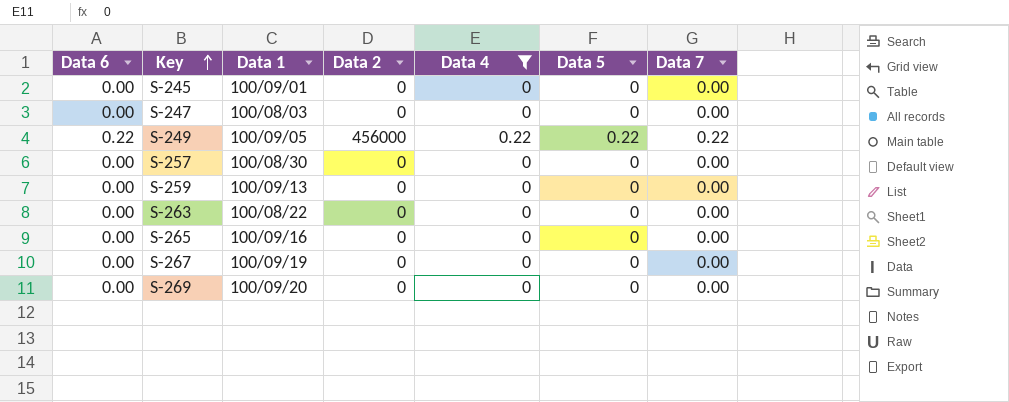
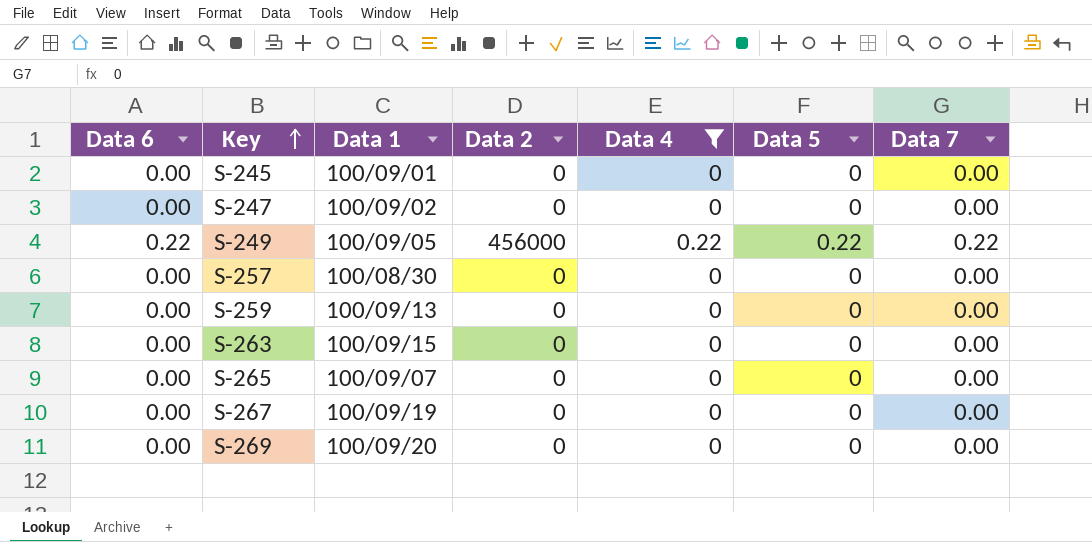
S-247 | Data 1: 100/08/03 -> 100/09/02
S-263 | Data 1: 100/08/22 -> 100/09/15
S-265 | Data 1: 100/09/16 -> 100/09/07

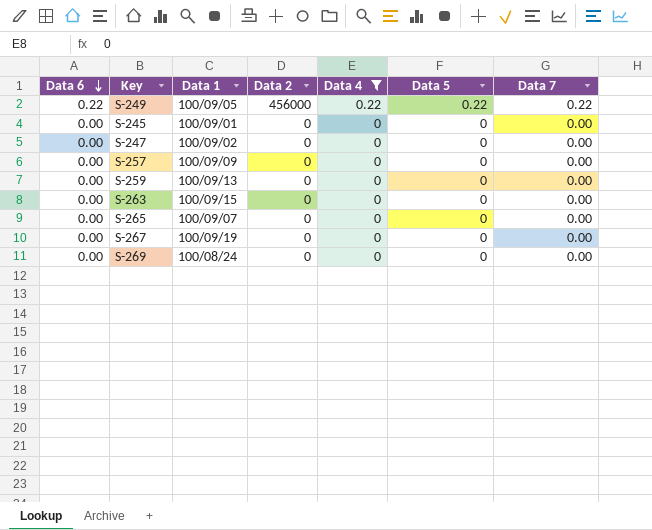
row order: Key ascending -> Data 6 descending
S-257 | Data 1: 100/08/30 -> 100/09/09
S-269 | Data 1: 100/09/20 -> 100/08/24

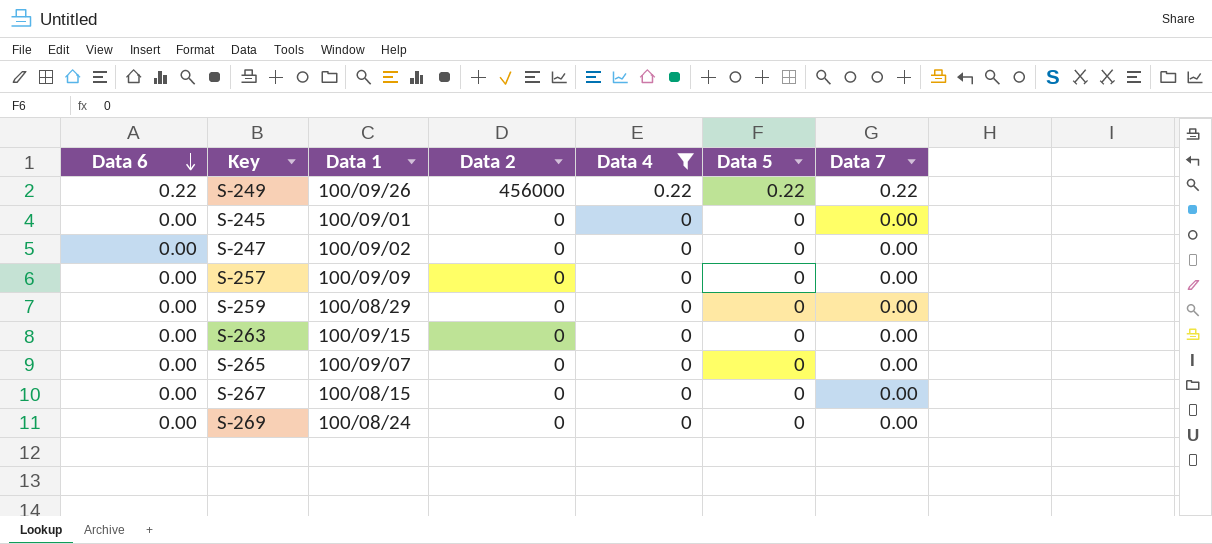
S-249 | Data 1: 100/09/05 -> 100/09/26
S-259 | Data 1: 100/09/13 -> 100/08/29
S-267 | Data 1: 100/09/19 -> 100/08/15

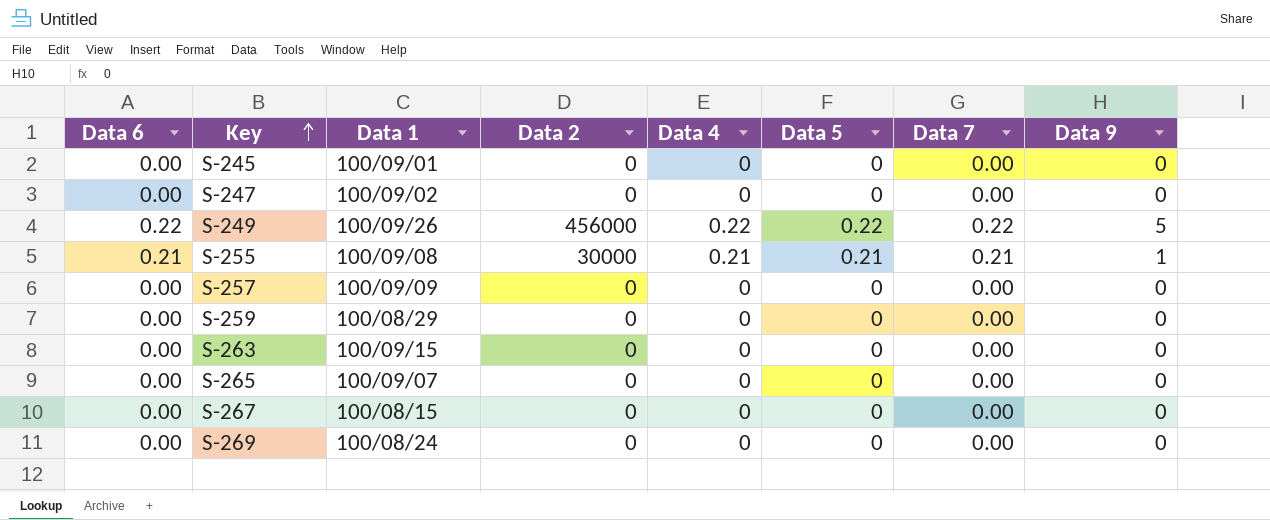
filter: Data 4 != 0.21 -> none
row order: Data 6 descending -> Key ascending
column Data 9 | position: none -> 8

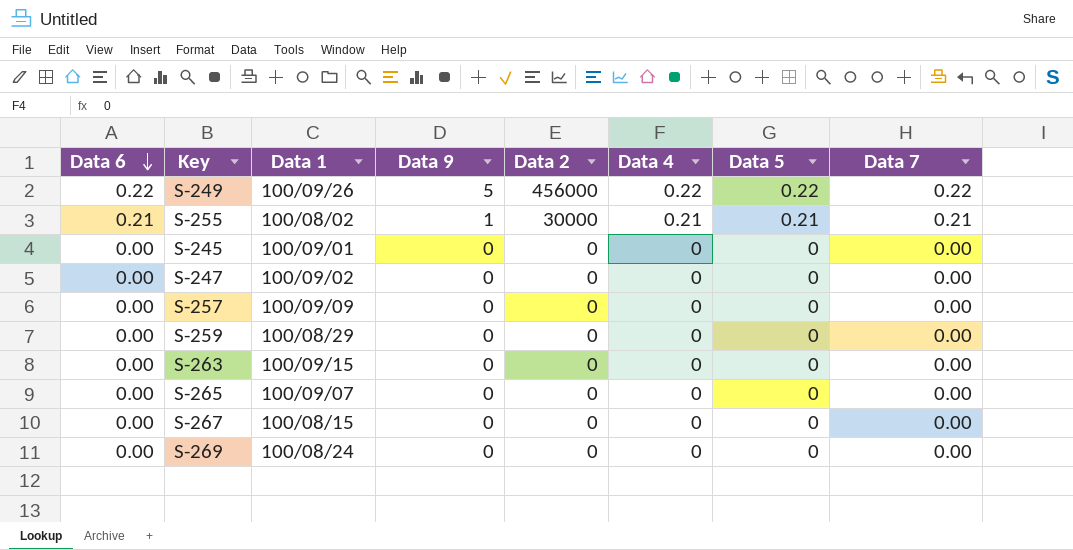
row order: Key ascending -> Data 6 descending
column Data 9 | position: 8 -> 4
S-255 | Data 1: 100/09/08 -> 100/08/02

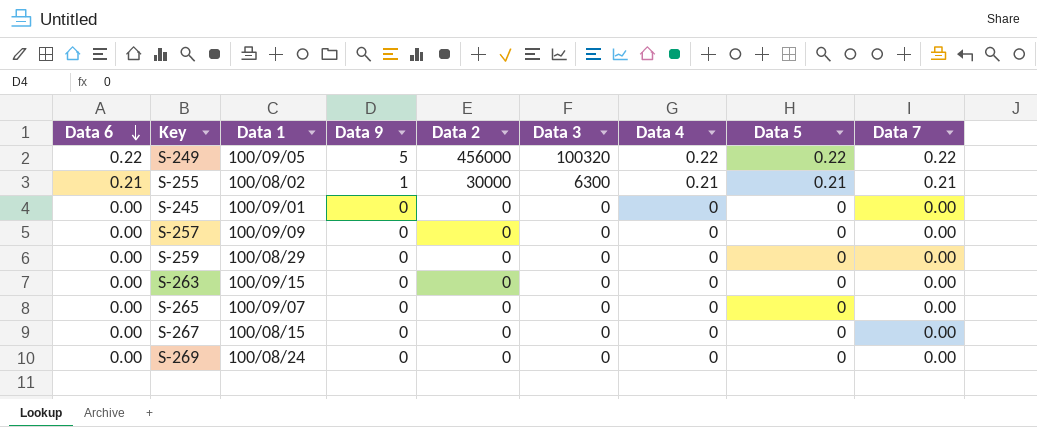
column Data 3 | position: none -> 6
row S-247: 0.00 | 100/09/02 | 0 | 0 | 0 | 0 | 0.00 -> none
S-249 | Data 1: 100/09/26 -> 100/09/05

